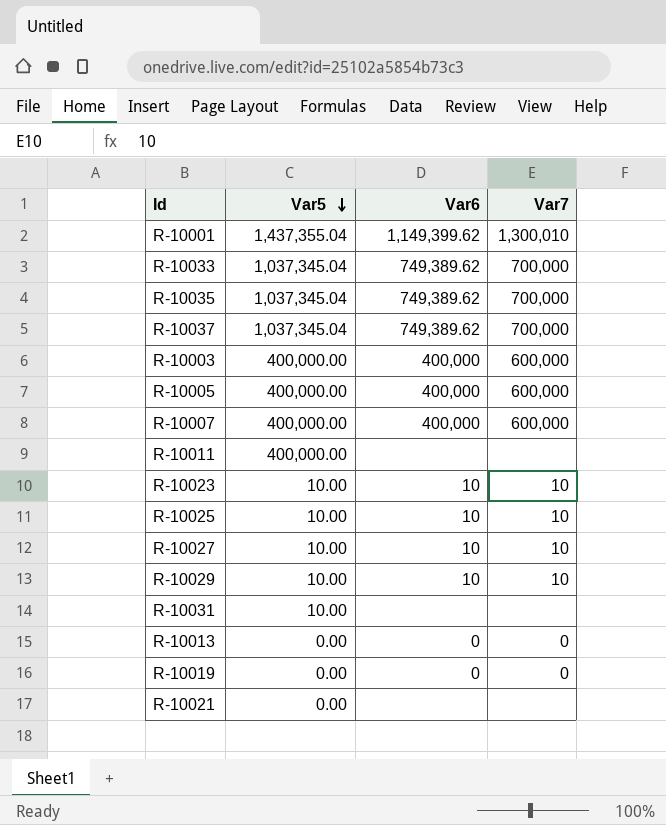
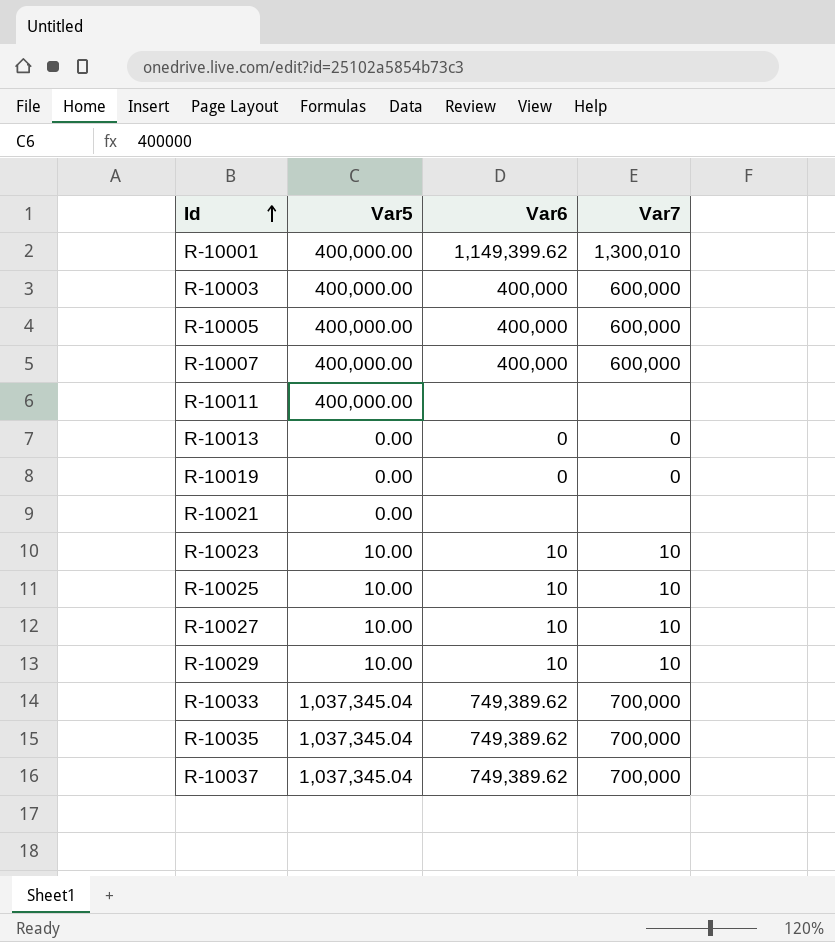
row order: Var5 descending -> Id ascending
row R-10031: 10.00 | none | none -> none
R-10001 | Var5: 1,437,355.04 -> 400,000.00

